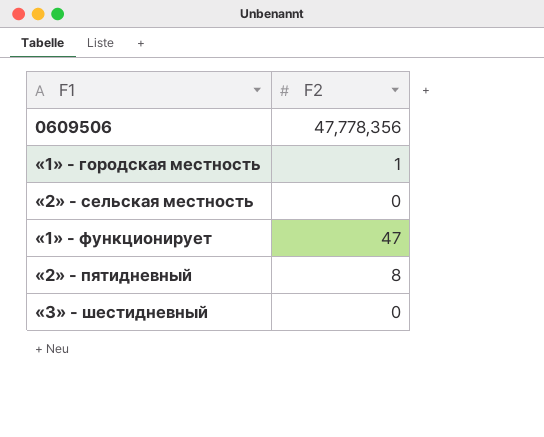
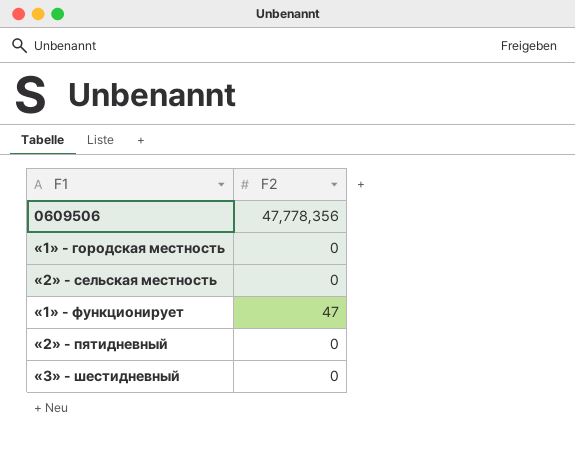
«1» - городская местность | F2: 1 -> 0
«2» - пятидневный | F2: 8 -> 0

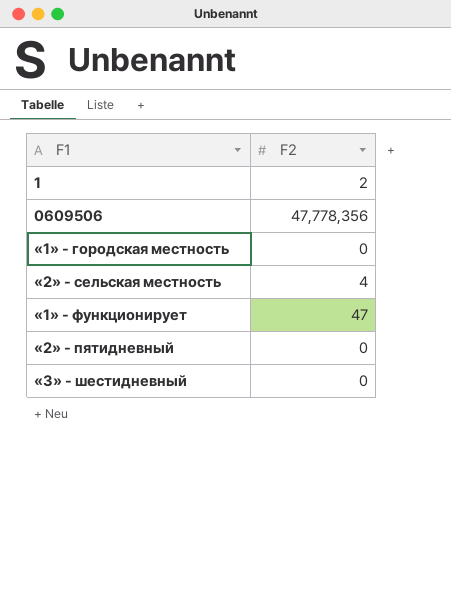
row 1: none -> 2
«2» - сельская местность | F2: 0 -> 4

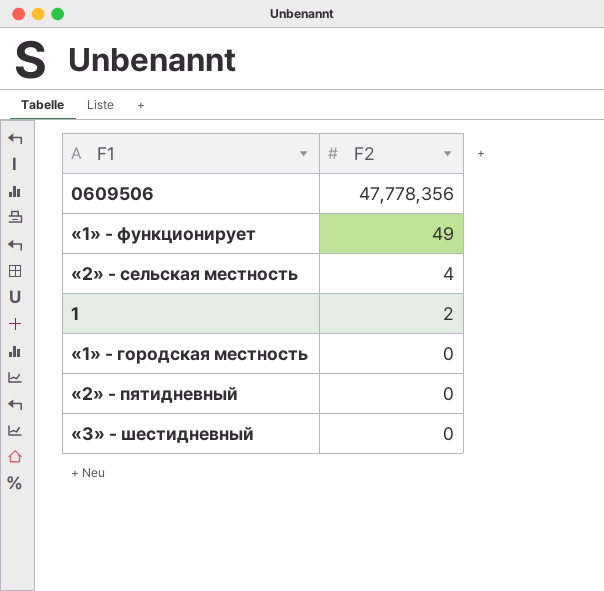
row order: none -> F2 descending
«1» - функционирует | F2: 47 -> 49

